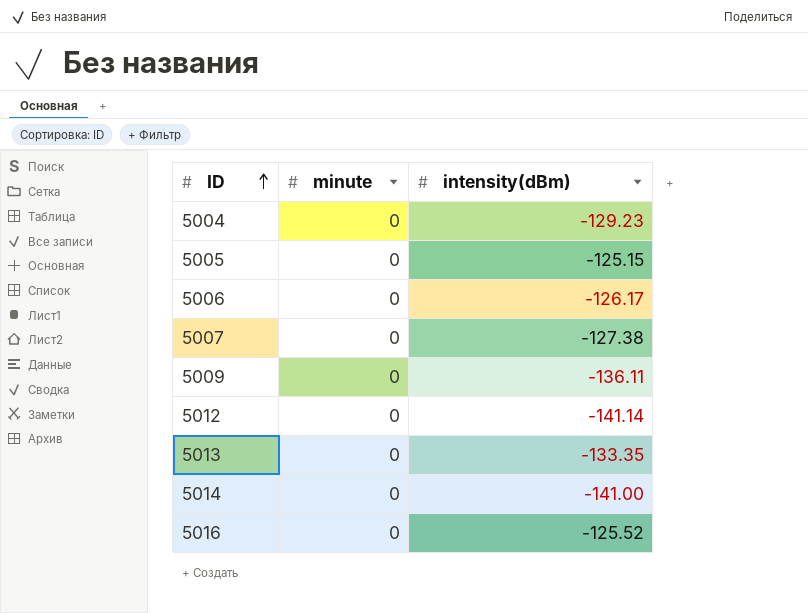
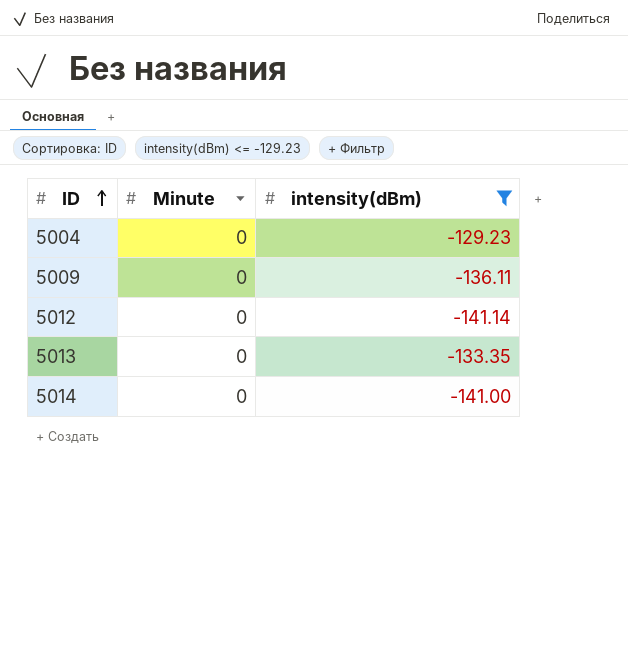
filter: none -> intensity(dBm) <= -129.23
column name: minute -> Minute

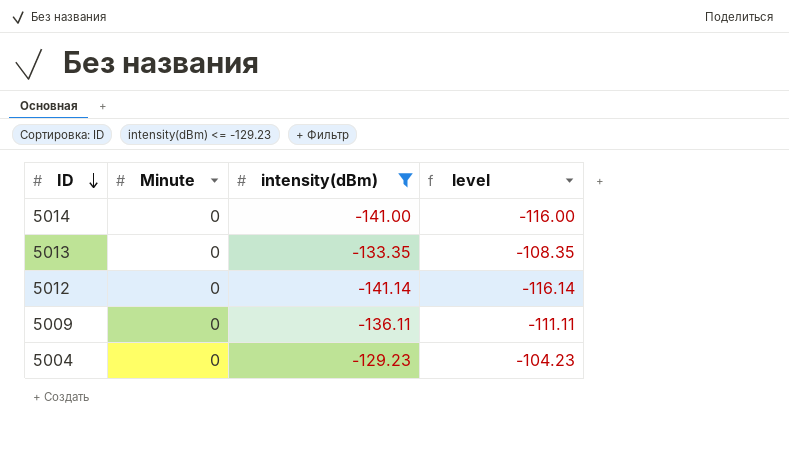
row order: ID ascending -> ID descending
column level | formula: none -> [intensity(dBm)] + 25

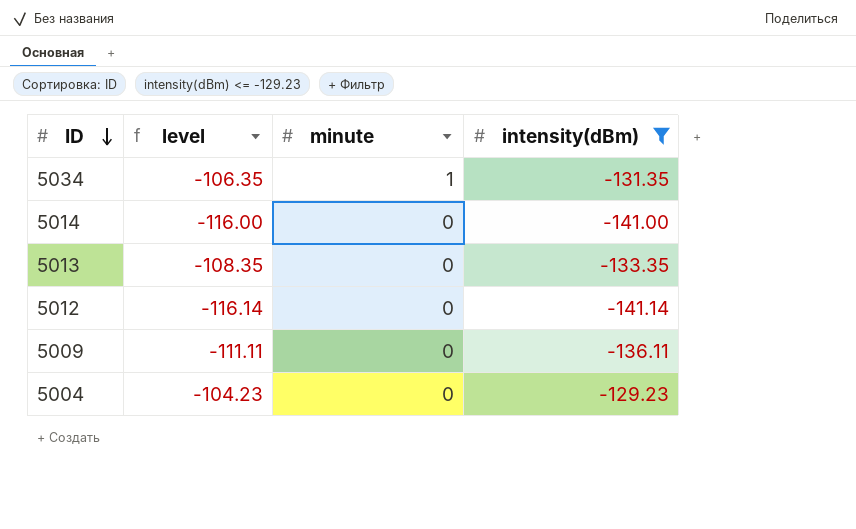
column level | position: 4 -> 2
column name: Minute -> minute
row 5034: none -> -106.35 | 1 | -131.35

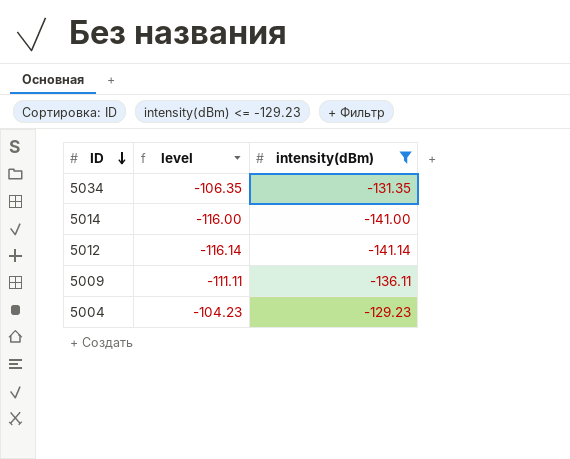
column minute | position: 3 -> none
row 5013: -108.35 | 0 | -133.35 -> none

